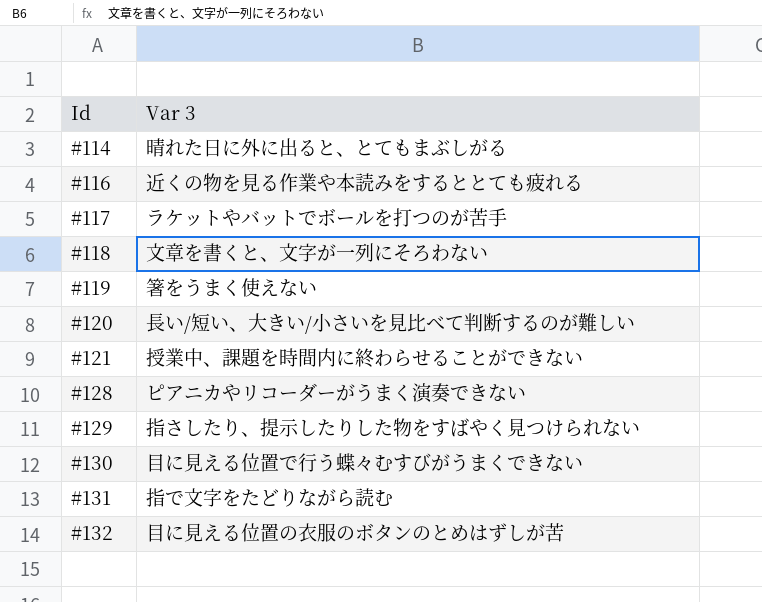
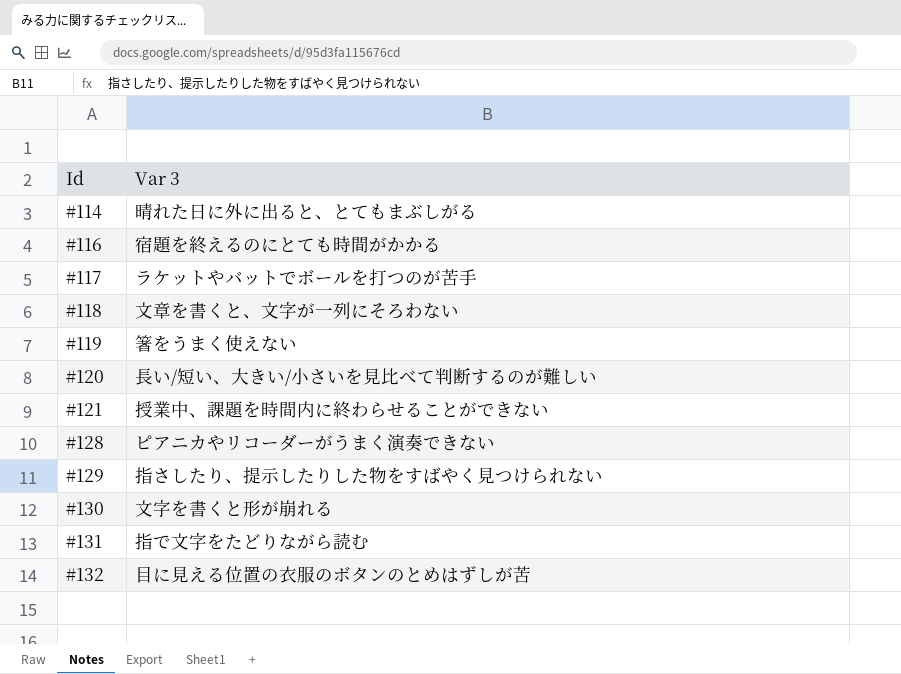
#116 | Var 3: 近くの物を見る作業や本読みをするととても疲れる -> 宿題を終えるのにとても時間がかかる
#130 | Var 3: 目に見える位置で行う蝶々むすびがうまくできない -> 文字を書くと形が崩れる

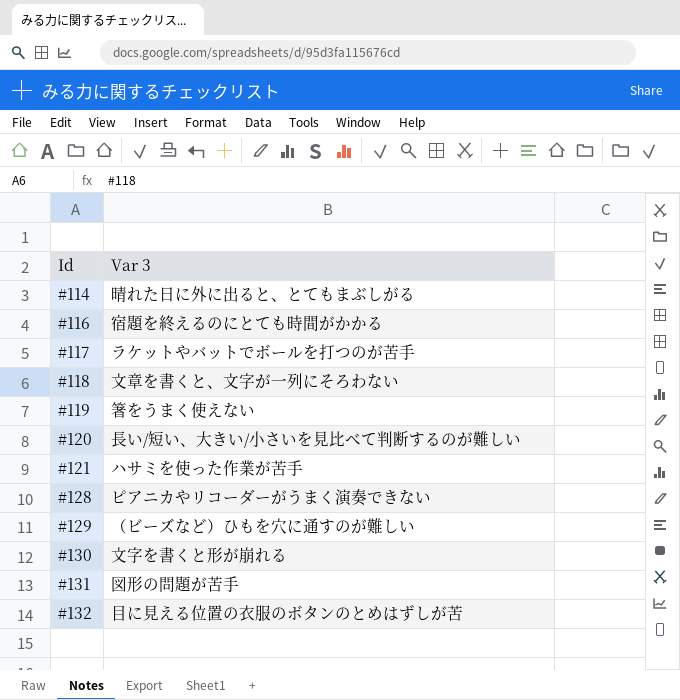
#121 | Var 3: 授業中、課題を時間内に終わらせることができない -> ハサミを使った作業が苦手
#129 | Var 3: 指さしたり、提示したりした物をすばやく見つけられない -> （ビーズなど）ひもを穴に通すのが難しい
#131 | Var 3: 指で文字をたどりながら読む -> 図形の問題が苦手

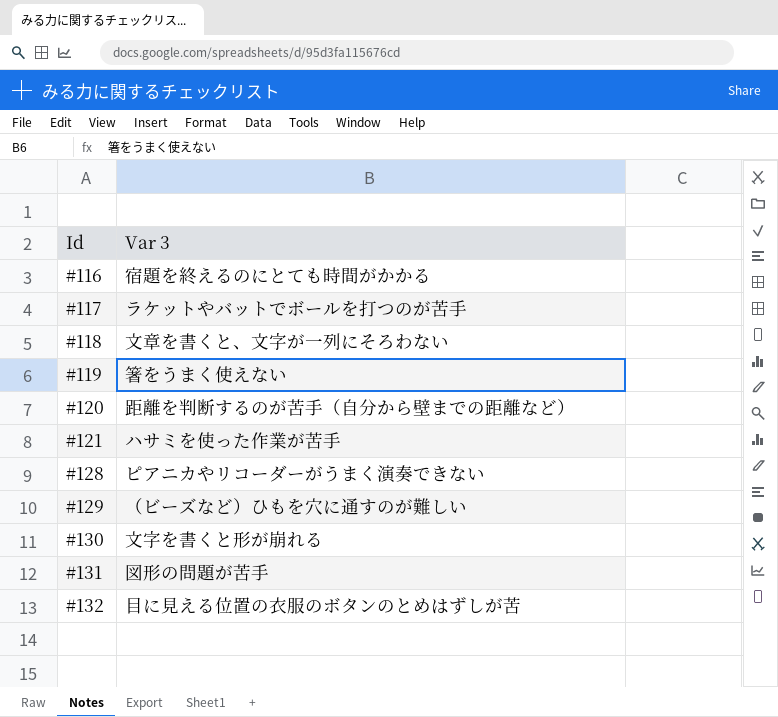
row #114: 晴れた日に外に出ると、とてもまぶしがる -> none
#120 | Var 3: 長い/短い、大きい/小さいを見比べて判断するのが難しい -> 距離を判断するのが苦手（自分から壁までの距離など）

